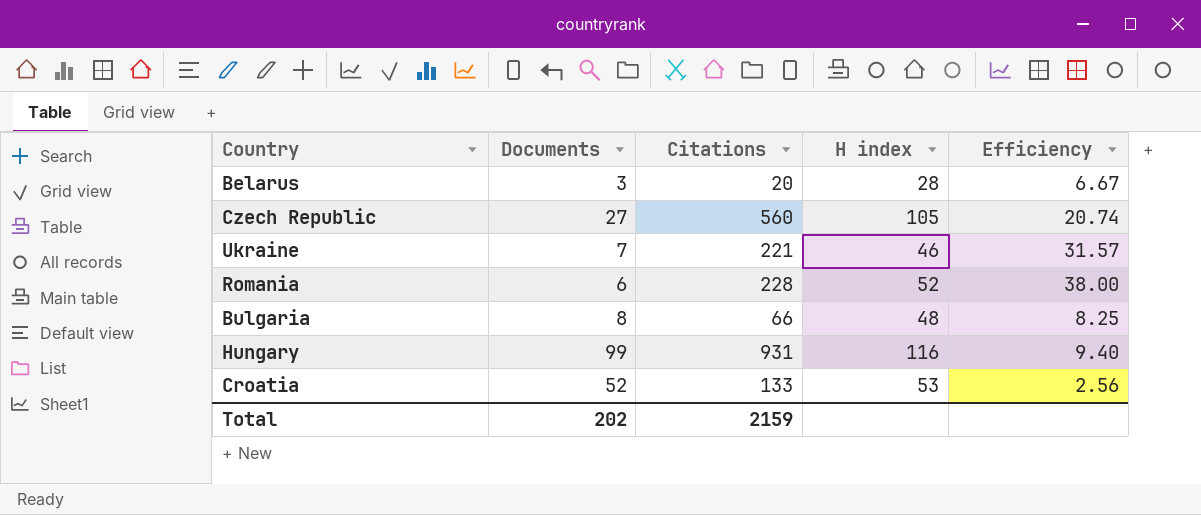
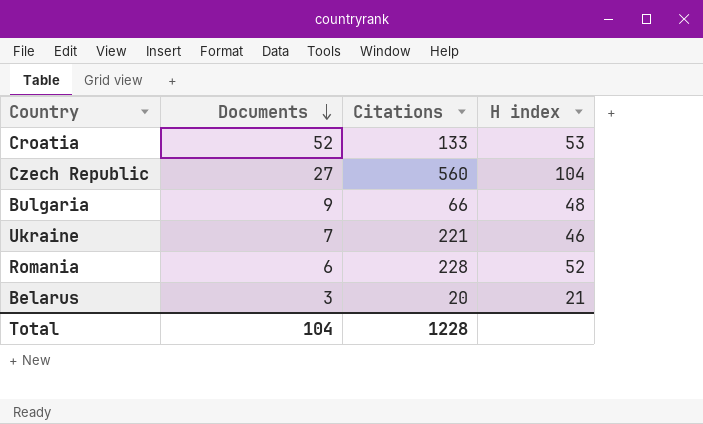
row order: none -> Documents descending
column Efficiency | formula: [Citations] / [Documents] -> none
row Hungary: 99 | 931 | 116 | 9.40 -> none
Czech Republic | H index: 105 -> 104
Bulgaria | Documents: 8 -> 9
Belarus | H index: 28 -> 21
Total | Documents: 202 -> 104
Total | Citations: 2159 -> 1228

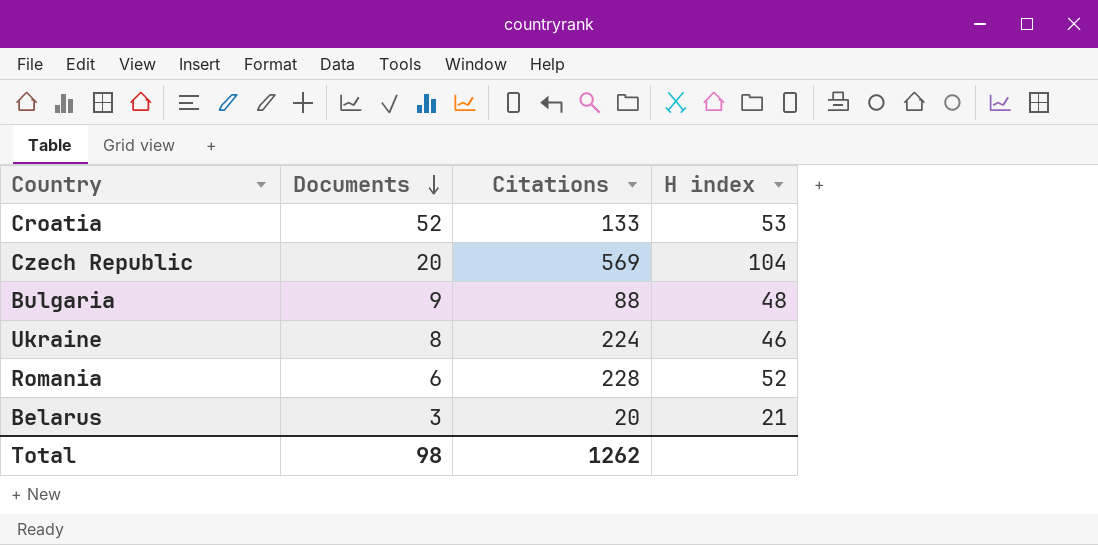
Czech Republic | Documents: 27 -> 20
Czech Republic | Citations: 560 -> 569
Bulgaria | Citations: 66 -> 88
Ukraine | Documents: 7 -> 8
Ukraine | Citations: 221 -> 224
Total | Documents: 104 -> 98
Total | Citations: 1228 -> 1262

